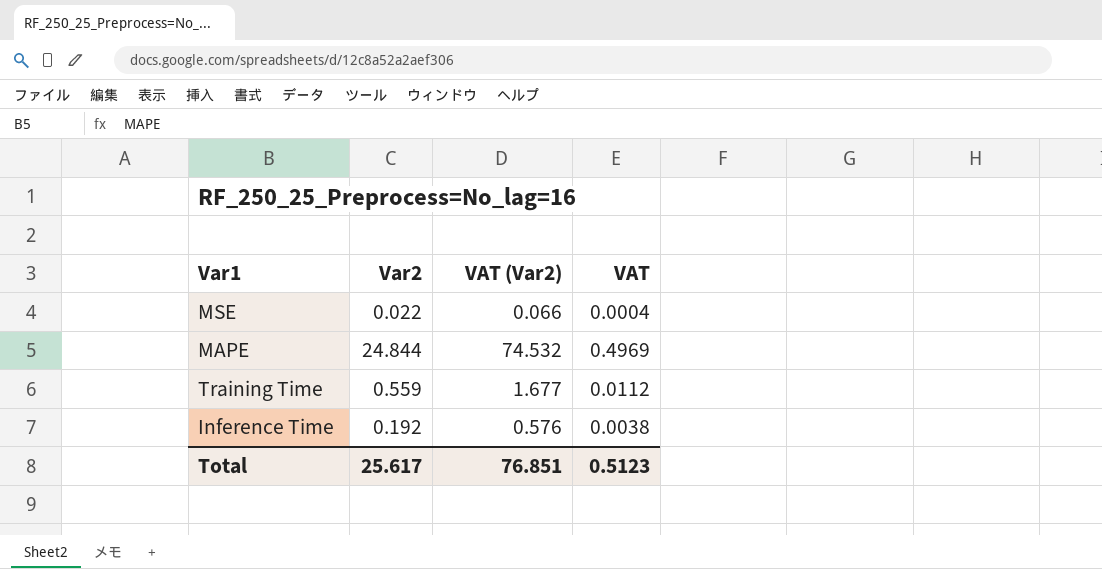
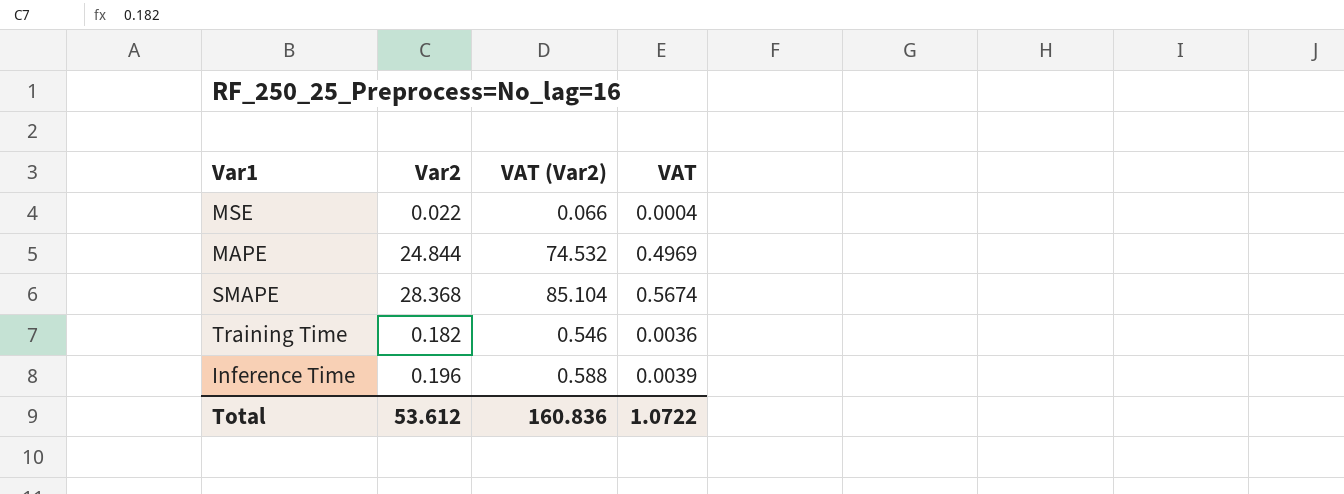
row SMAPE: none -> 28.368 | 85.104 | 0.5674
Training Time | Var2: 0.559 -> 0.182
Training Time | VAT (Var2): 1.677 -> 0.546
Training Time | VAT: 0.0112 -> 0.0036
Inference Time | Var2: 0.192 -> 0.196
Inference Time | VAT (Var2): 0.576 -> 0.588
Inference Time | VAT: 0.0038 -> 0.0039
Total | Var2: 25.617 -> 53.612
Total | VAT (Var2): 76.851 -> 160.836
Total | VAT: 0.5123 -> 1.0722

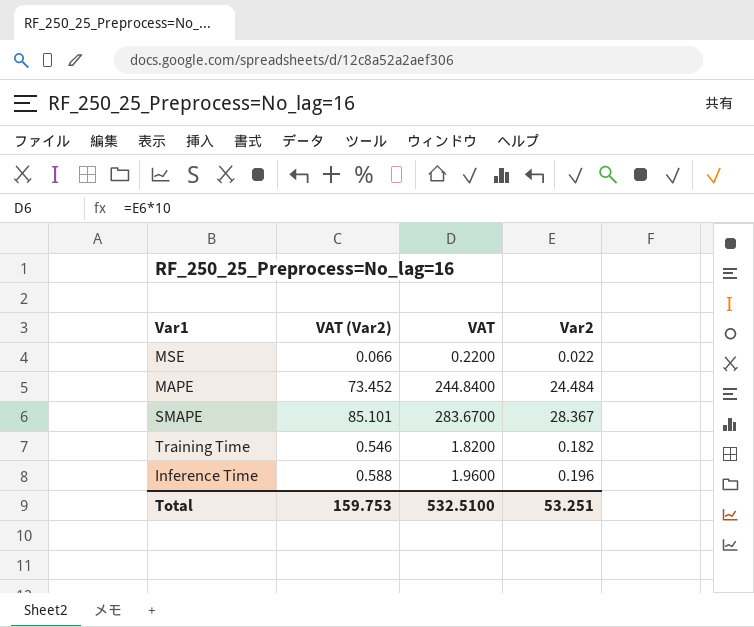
column VAT | formula: [Var2] * 0.02 -> [Var2] * 10
column Var2 | position: 2 -> 4
MAPE | VAT (Var2): 74.532 -> 73.452
MAPE | Var2: 24.844 -> 24.484
SMAPE | VAT (Var2): 85.104 -> 85.101
SMAPE | Var2: 28.368 -> 28.367
Total | VAT (Var2): 160.836 -> 159.753
Total | VAT: 1.0722 -> 532.5100
Total | Var2: 53.612 -> 53.251

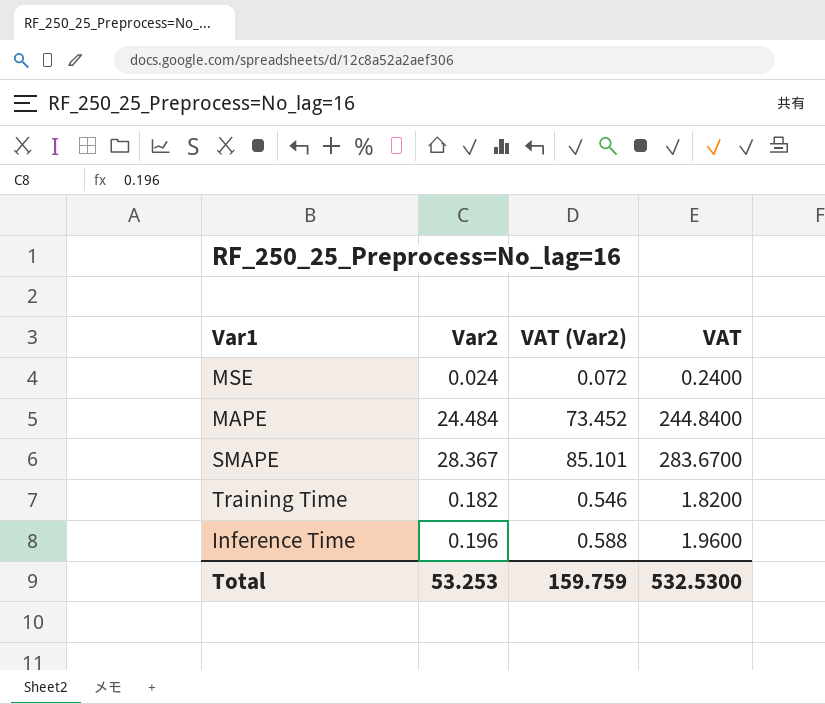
column Var2 | position: 4 -> 2
MSE | Var2: 0.022 -> 0.024
MSE | VAT (Var2): 0.066 -> 0.072
MSE | VAT: 0.2200 -> 0.2400
Total | Var2: 53.251 -> 53.253
Total | VAT (Var2): 159.753 -> 159.759
Total | VAT: 532.5100 -> 532.5300

